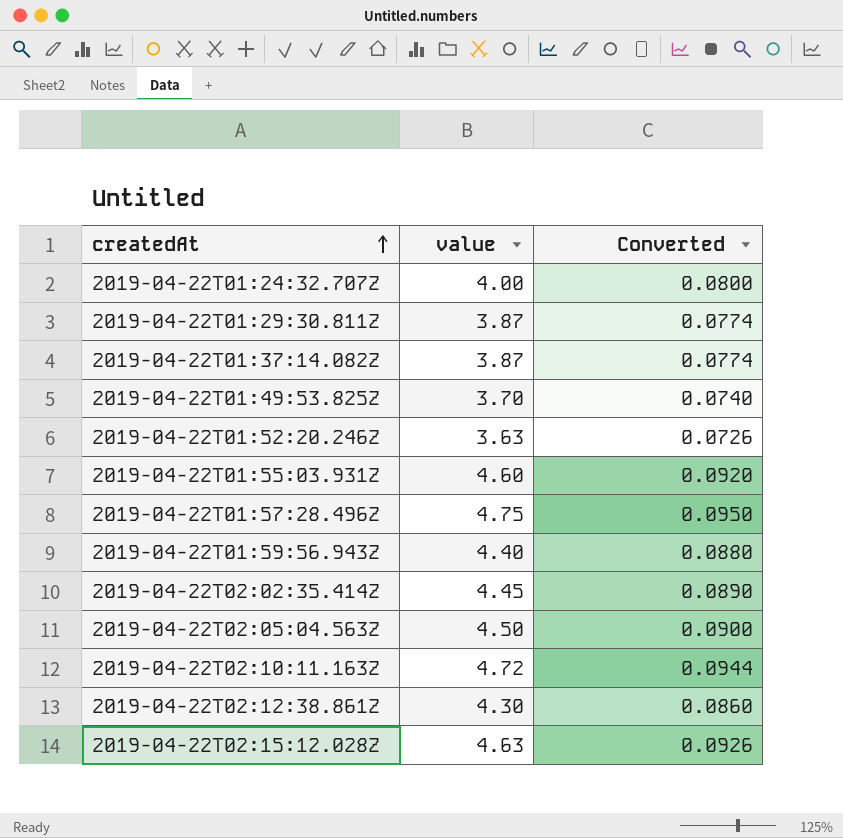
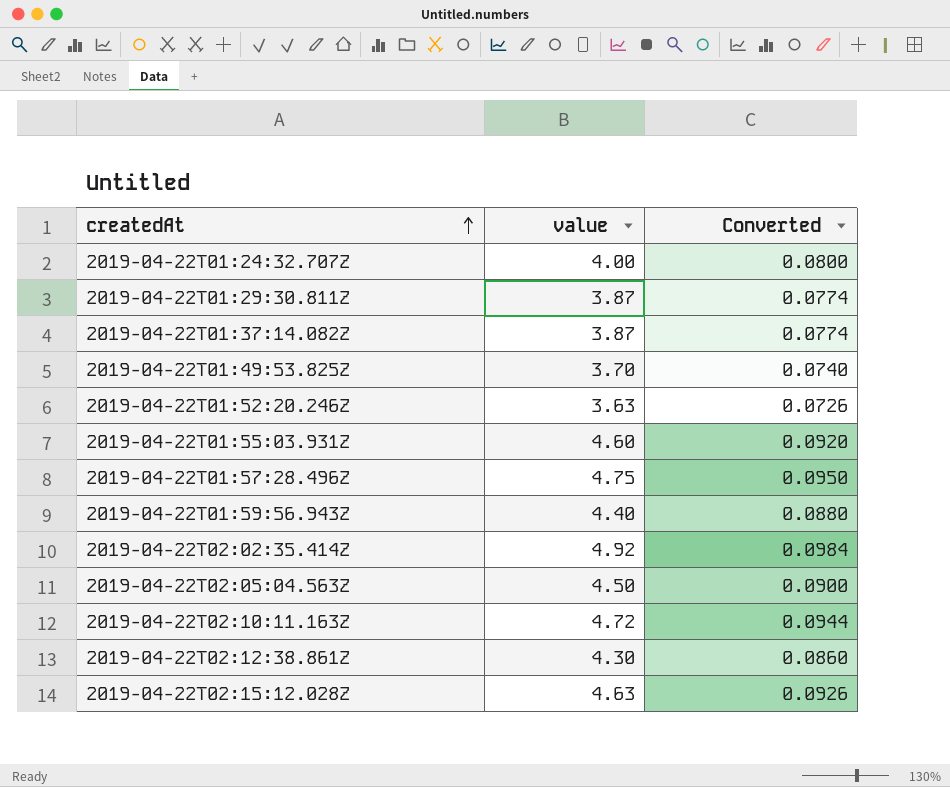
2019-04-22T02:02:35.414Z | value: 4.45 -> 4.92
2019-04-22T02:02:35.414Z | Converted: 0.0890 -> 0.0984

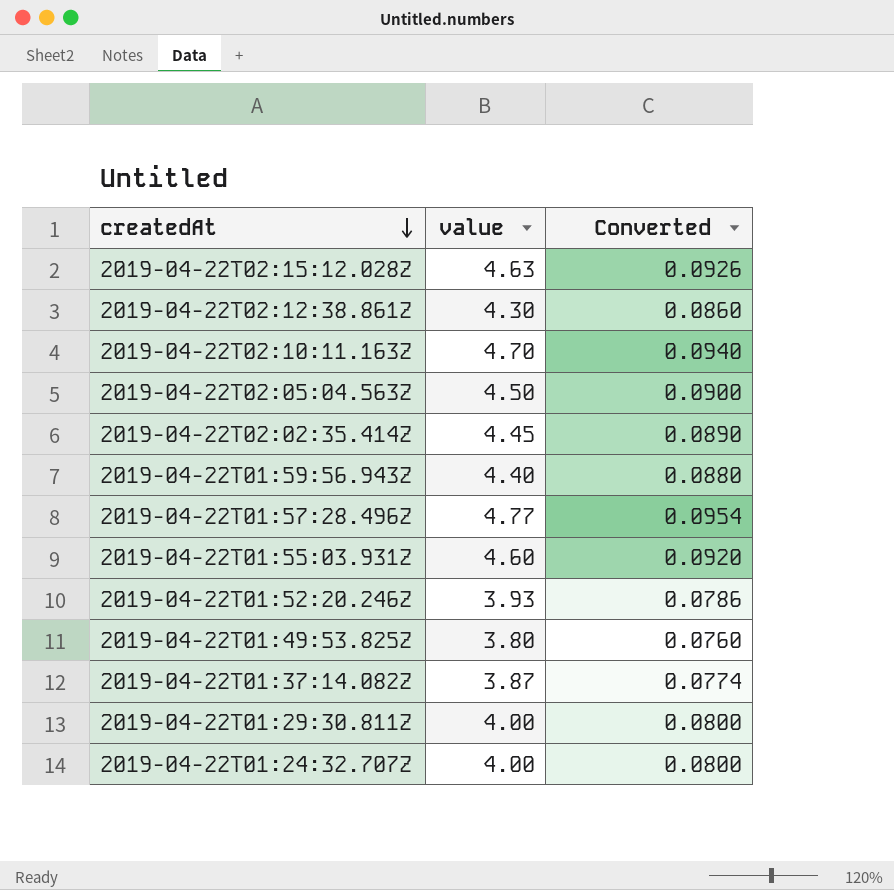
row order: createdAt ascending -> createdAt descending
2019-04-22T02:10:11.163Z | value: 4.72 -> 4.70
2019-04-22T02:10:11.163Z | Converted: 0.0944 -> 0.0940
2019-04-22T02:02:35.414Z | value: 4.92 -> 4.45
2019-04-22T02:02:35.414Z | Converted: 0.0984 -> 0.0890
2019-04-22T01:57:28.496Z | value: 4.75 -> 4.77
2019-04-22T01:57:28.496Z | Converted: 0.0950 -> 0.0954
2019-04-22T01:52:20.246Z | value: 3.63 -> 3.93
2019-04-22T01:52:20.246Z | Converted: 0.0726 -> 0.0786
2019-04-22T01:49:53.825Z | value: 3.70 -> 3.80
2019-04-22T01:49:53.825Z | Converted: 0.0740 -> 0.0760
2019-04-22T01:29:30.811Z | value: 3.87 -> 4.00
2019-04-22T01:29:30.811Z | Converted: 0.0774 -> 0.0800

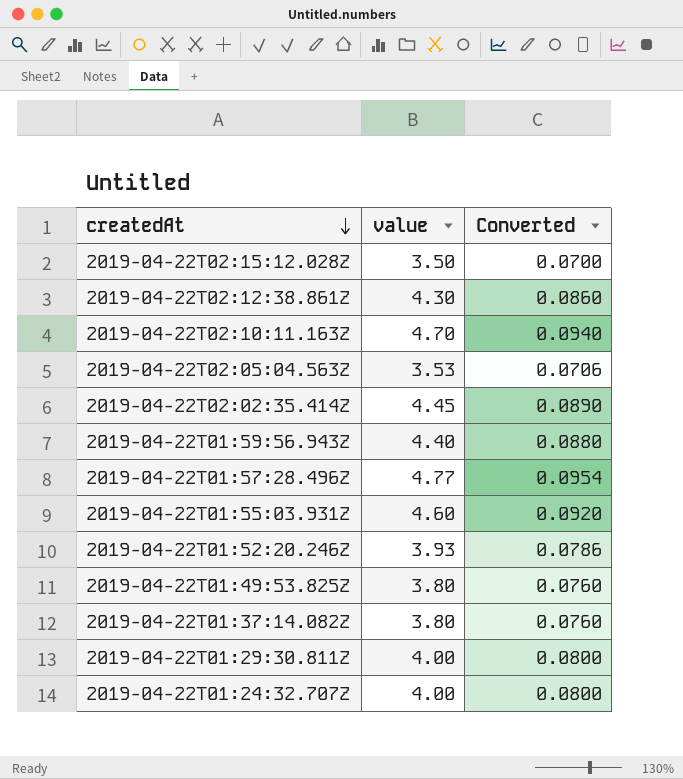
2019-04-22T02:15:12.028Z | value: 4.63 -> 3.50
2019-04-22T02:15:12.028Z | Converted: 0.0926 -> 0.0700
2019-04-22T02:05:04.563Z | value: 4.50 -> 3.53
2019-04-22T02:05:04.563Z | Converted: 0.0900 -> 0.0706
2019-04-22T01:37:14.082Z | value: 3.87 -> 3.80
2019-04-22T01:37:14.082Z | Converted: 0.0774 -> 0.0760

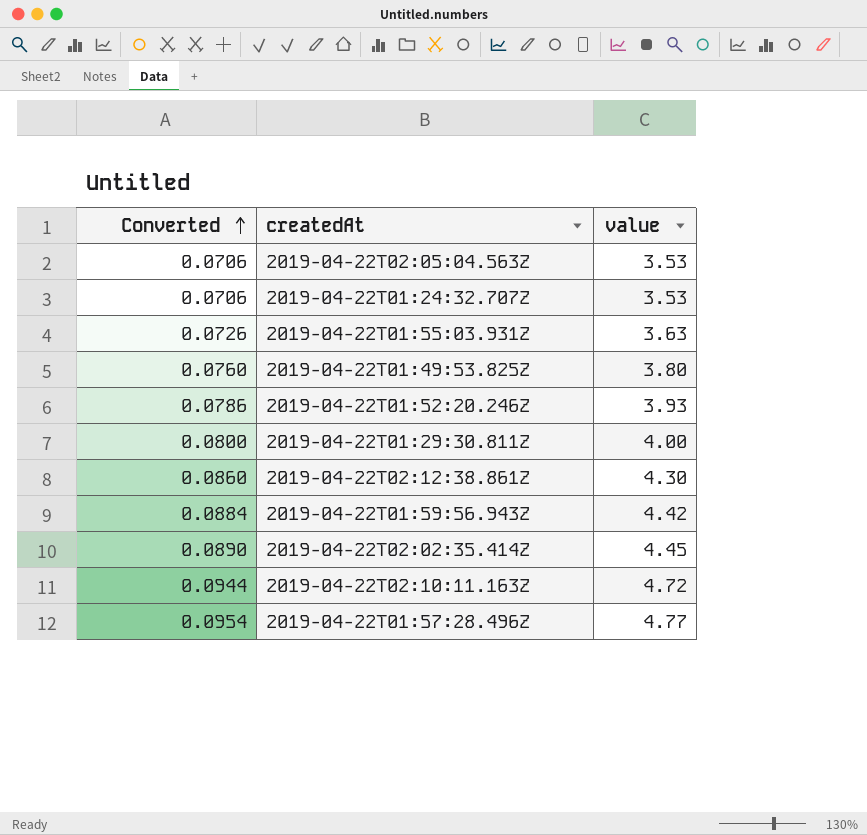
row order: createdAt descending -> Converted ascending
column Converted | position: 3 -> 1
row 2019-04-22T02:15:12.028Z: 3.50 | 0.0700 -> none
row 2019-04-22T01:37:14.082Z: 3.80 | 0.0760 -> none
2019-04-22T01:24:32.707Z | Converted: 0.0800 -> 0.0706
2019-04-22T01:24:32.707Z | value: 4.00 -> 3.53
2019-04-22T01:55:03.931Z | Converted: 0.0920 -> 0.0726
2019-04-22T01:55:03.931Z | value: 4.60 -> 3.63
2019-04-22T01:59:56.943Z | Converted: 0.0880 -> 0.0884
2019-04-22T01:59:56.943Z | value: 4.40 -> 4.42
2019-04-22T02:10:11.163Z | Converted: 0.0940 -> 0.0944
2019-04-22T02:10:11.163Z | value: 4.70 -> 4.72

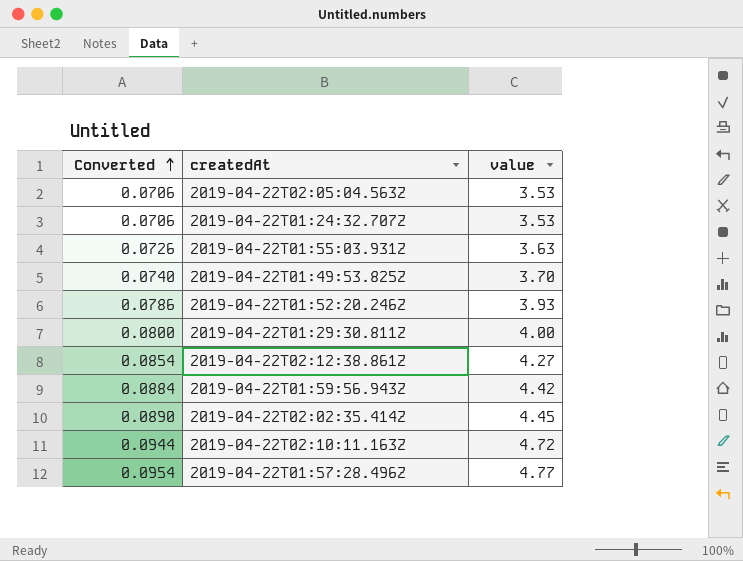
2019-04-22T01:49:53.825Z | Converted: 0.0760 -> 0.0740
2019-04-22T01:49:53.825Z | value: 3.80 -> 3.70
2019-04-22T02:12:38.861Z | Converted: 0.0860 -> 0.0854
2019-04-22T02:12:38.861Z | value: 4.30 -> 4.27

